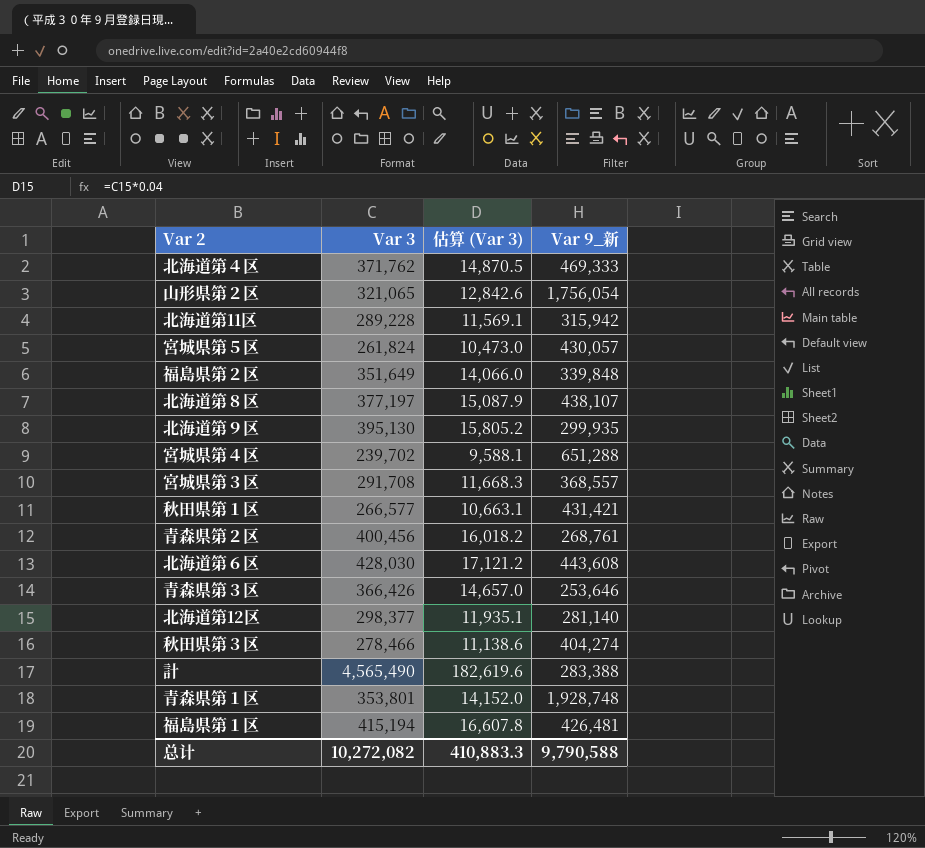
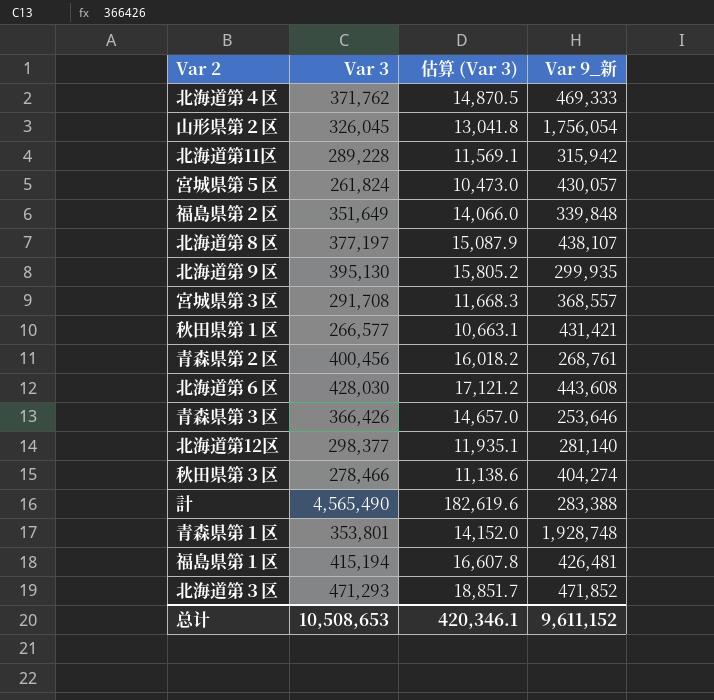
row 宮城県第４区: 239,702 | 9,588.1 | 651,288 -> none
山形県第２区 | Var 3: 321,065 -> 326,045
山形県第２区 | 估算 (Var 3): 12,842.6 -> 13,041.8
row 北海道第３区: none -> 471,293 | 18,851.7 | 471,852
总计 | Var 3: 10,272,082 -> 10,508,653
总计 | 估算 (Var 3): 410,883.3 -> 420,346.1
总计 | Var 9_新: 9,790,588 -> 9,611,152

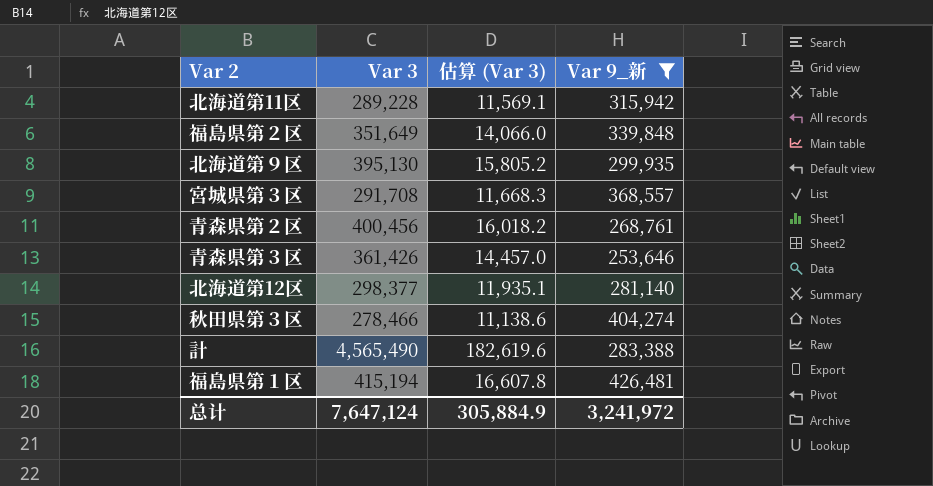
filter: none -> Var 9_新 <= 426,481
青森県第３区 | Var 3: 366,426 -> 361,426
青森県第３区 | 估算 (Var 3): 14,657.0 -> 14,457.0
总计 | Var 3: 10,508,653 -> 7,647,124
总计 | 估算 (Var 3): 420,346.1 -> 305,884.9
总计 | Var 9_新: 9,611,152 -> 3,241,972

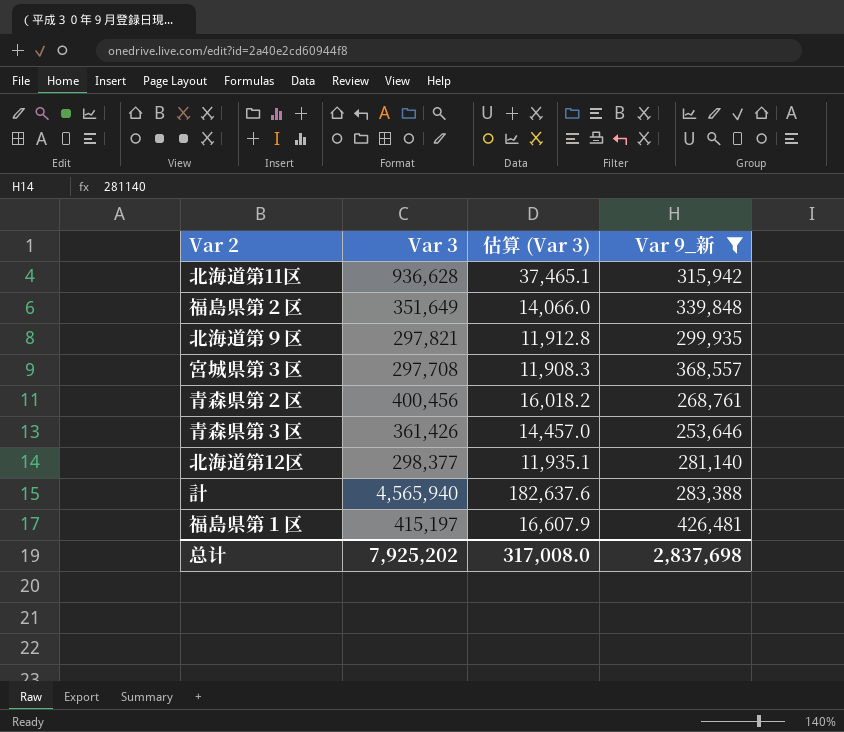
row 秋田県第３区: 278,466 | 11,138.6 | 404,274 -> none
北海道第11区 | Var 3: 289,228 -> 936,628
北海道第11区 | 估算 (Var 3): 11,569.1 -> 37,465.1
北海道第９区 | Var 3: 395,130 -> 297,821
北海道第９区 | 估算 (Var 3): 15,805.2 -> 11,912.8
宮城県第３区 | Var 3: 291,708 -> 297,708
宮城県第３区 | 估算 (Var 3): 11,668.3 -> 11,908.3
計 | Var 3: 4,565,490 -> 4,565,940
計 | 估算 (Var 3): 182,619.6 -> 182,637.6
福島県第１区 | Var 3: 415,194 -> 415,197
福島県第１区 | 估算 (Var 3): 16,607.8 -> 16,607.9
总计 | Var 3: 7,647,124 -> 7,925,202
总计 | 估算 (Var 3): 305,884.9 -> 317,008.0
总计 | Var 9_新: 3,241,972 -> 2,837,698

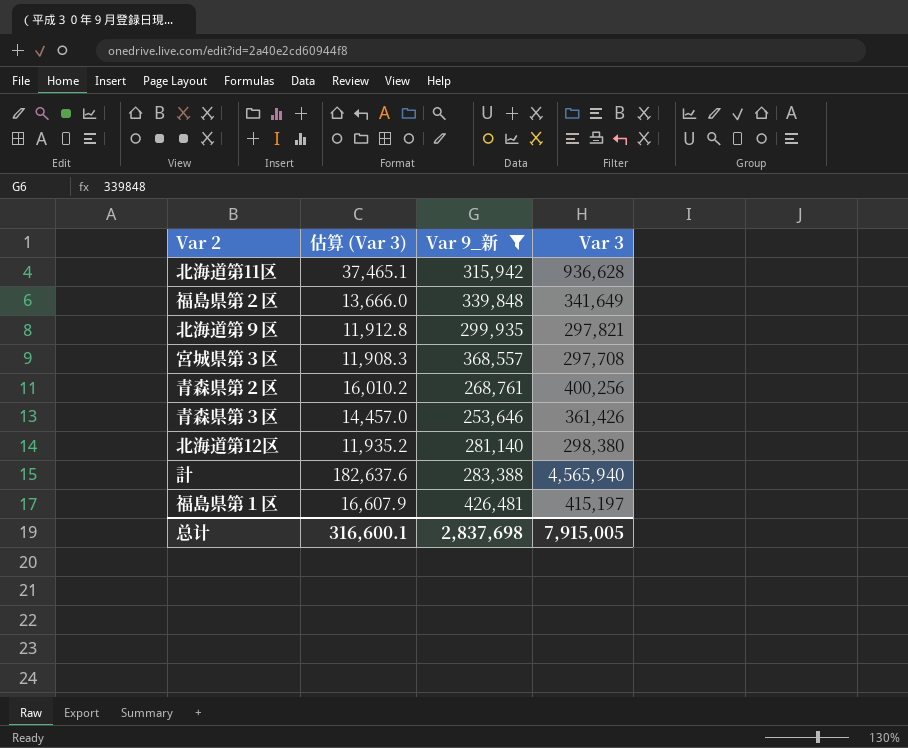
column Var 3 | position: 2 -> 4
福島県第２区 | 估算 (Var 3): 14,066.0 -> 13,666.0
福島県第２区 | Var 3: 351,649 -> 341,649
青森県第２区 | 估算 (Var 3): 16,018.2 -> 16,010.2
青森県第２区 | Var 3: 400,456 -> 400,256
北海道第12区 | 估算 (Var 3): 11,935.1 -> 11,935.2
北海道第12区 | Var 3: 298,377 -> 298,380
总计 | 估算 (Var 3): 317,008.0 -> 316,600.1
总计 | Var 3: 7,925,202 -> 7,915,005

